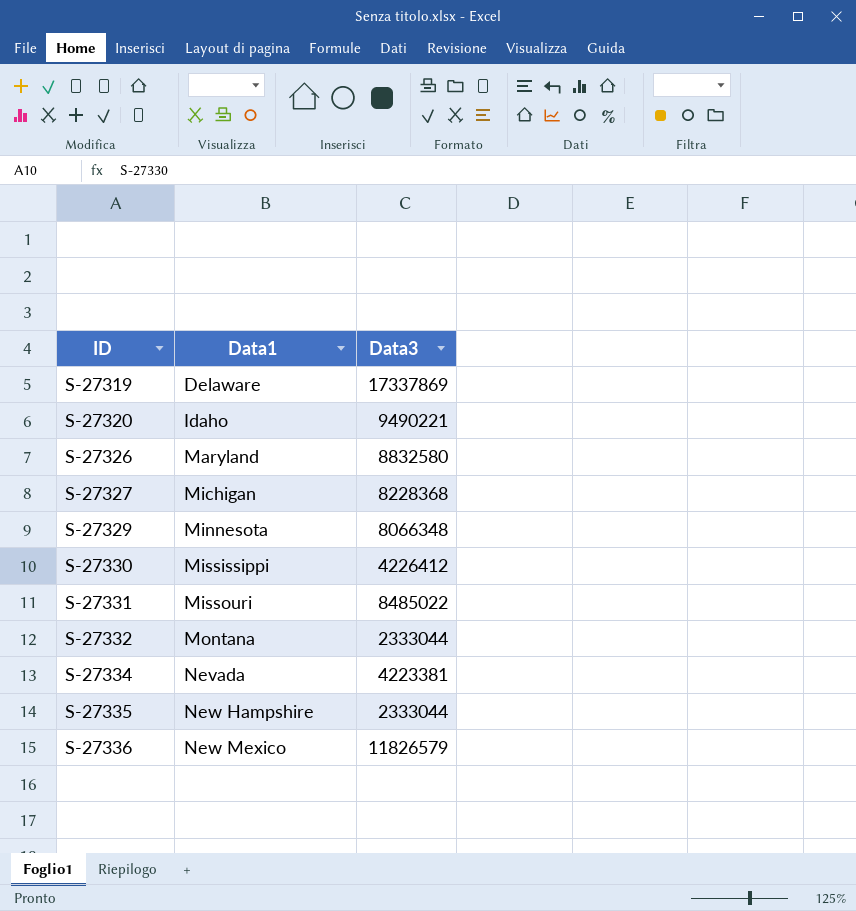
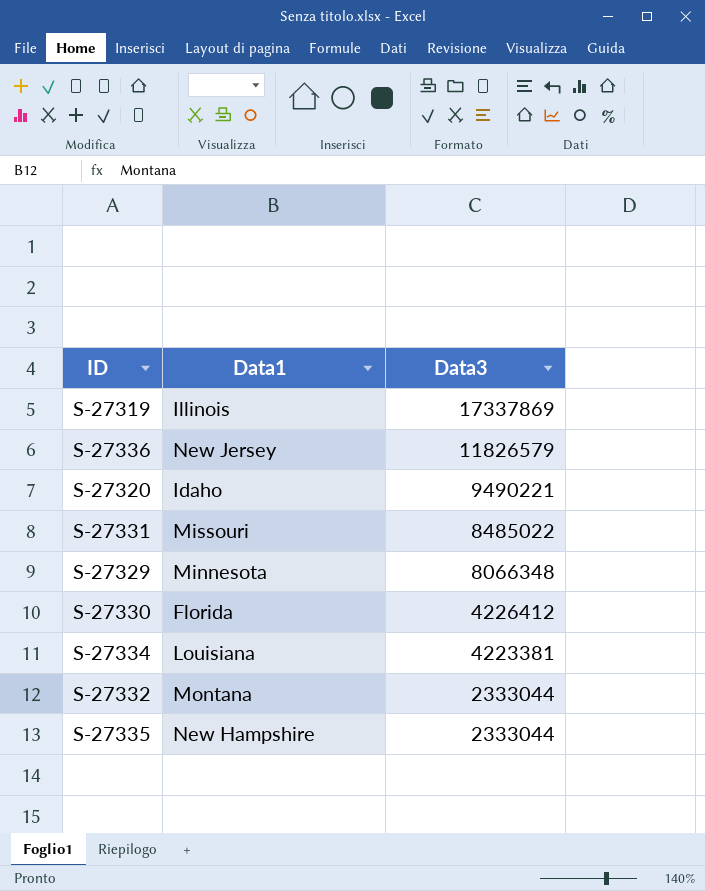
row order: ID ascending -> Data3 descending
row S-27326: Maryland | 8832580 -> none
row S-27327: Michigan | 8228368 -> none
S-27319 | Data1: Delaware -> Illinois
S-27336 | Data1: New Mexico -> New Jersey
S-27330 | Data1: Mississippi -> Florida
S-27334 | Data1: Nevada -> Louisiana

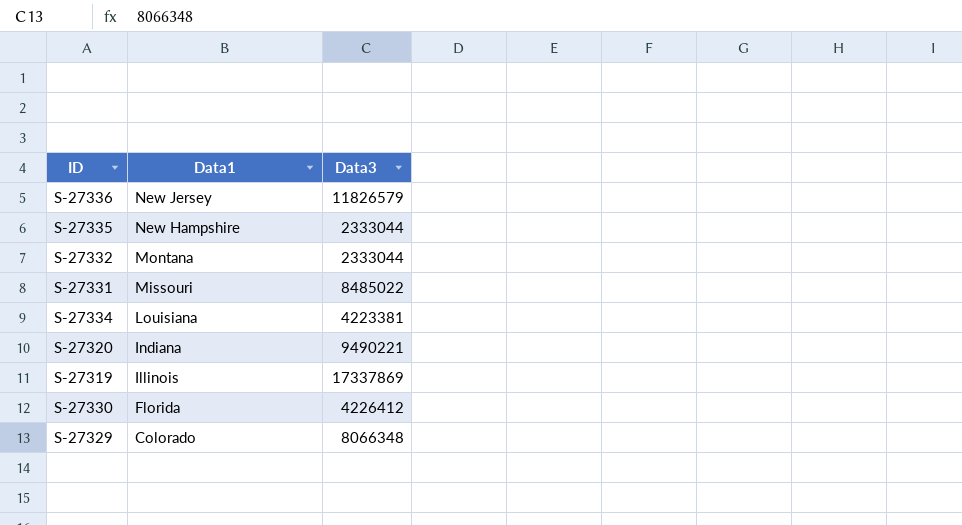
row order: Data3 descending -> Data1 descending
S-27320 | Data1: Idaho -> Indiana
S-27329 | Data1: Minnesota -> Colorado

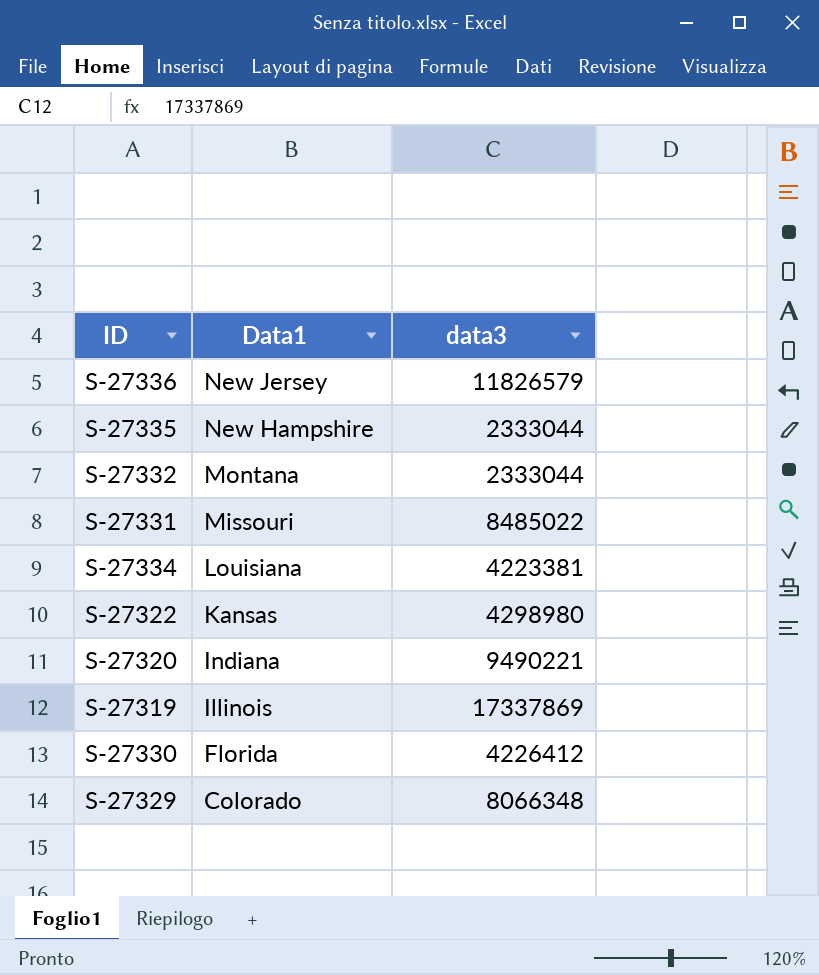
column name: Data3 -> data3
row S-27322: none -> Kansas | 4298980

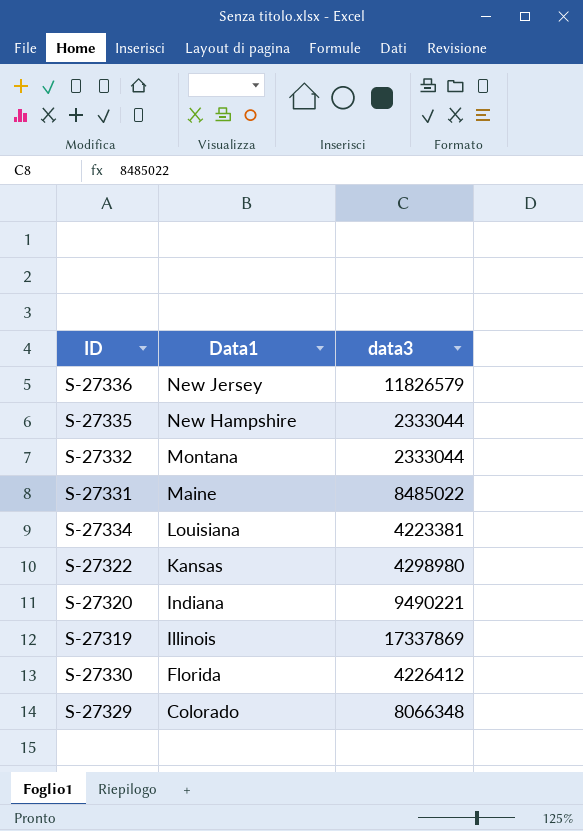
S-27331 | Data1: Missouri -> Maine

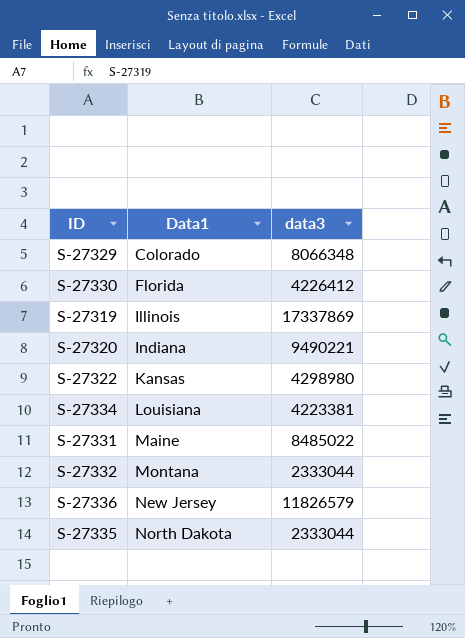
row order: Data1 descending -> Data1 ascending
S-27335 | Data1: New Hampshire -> North Dakota

